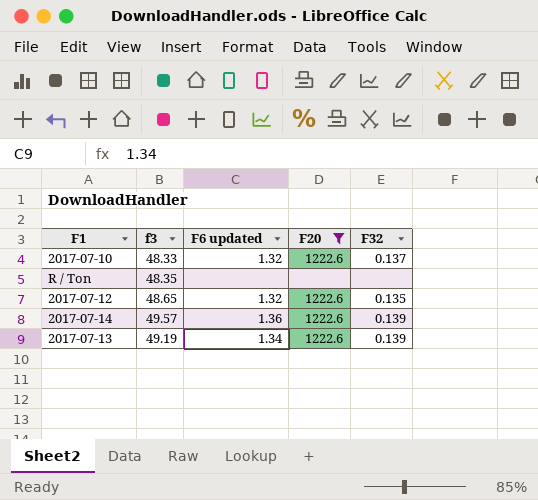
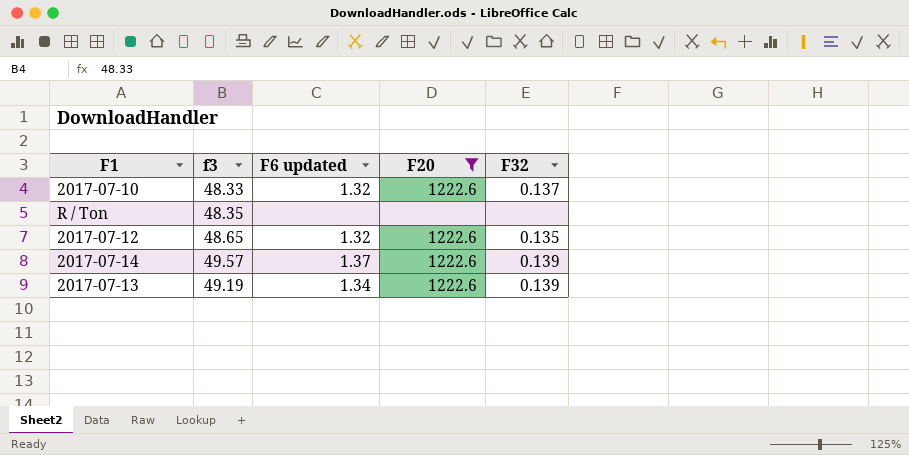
2017-07-14 | F6 updated: 1.36 -> 1.37

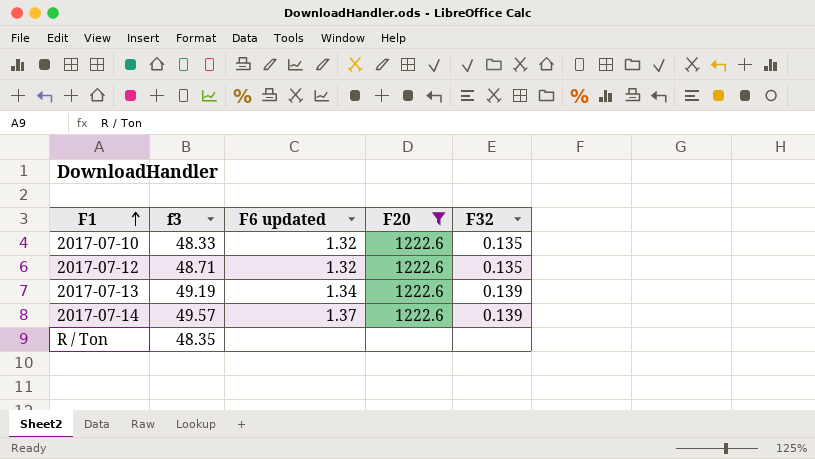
row order: none -> F1 ascending
2017-07-10 | F32: 0.137 -> 0.135
2017-07-12 | f3: 48.65 -> 48.71

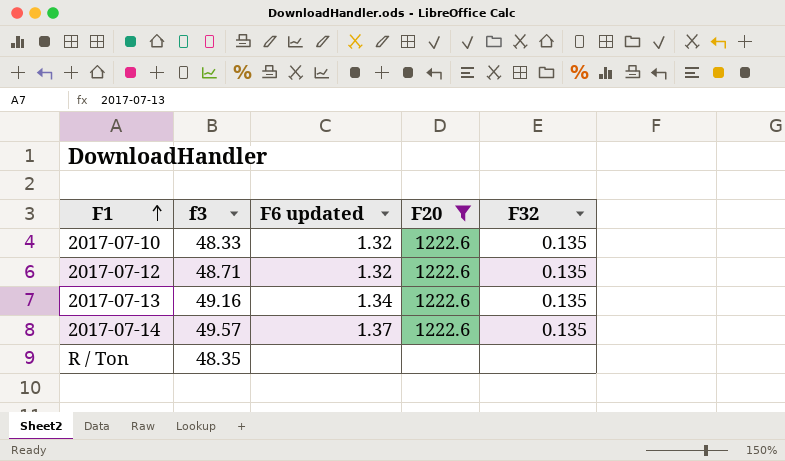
2017-07-13 | f3: 49.19 -> 49.16
2017-07-13 | F32: 0.139 -> 0.135
2017-07-14 | F32: 0.139 -> 0.135

